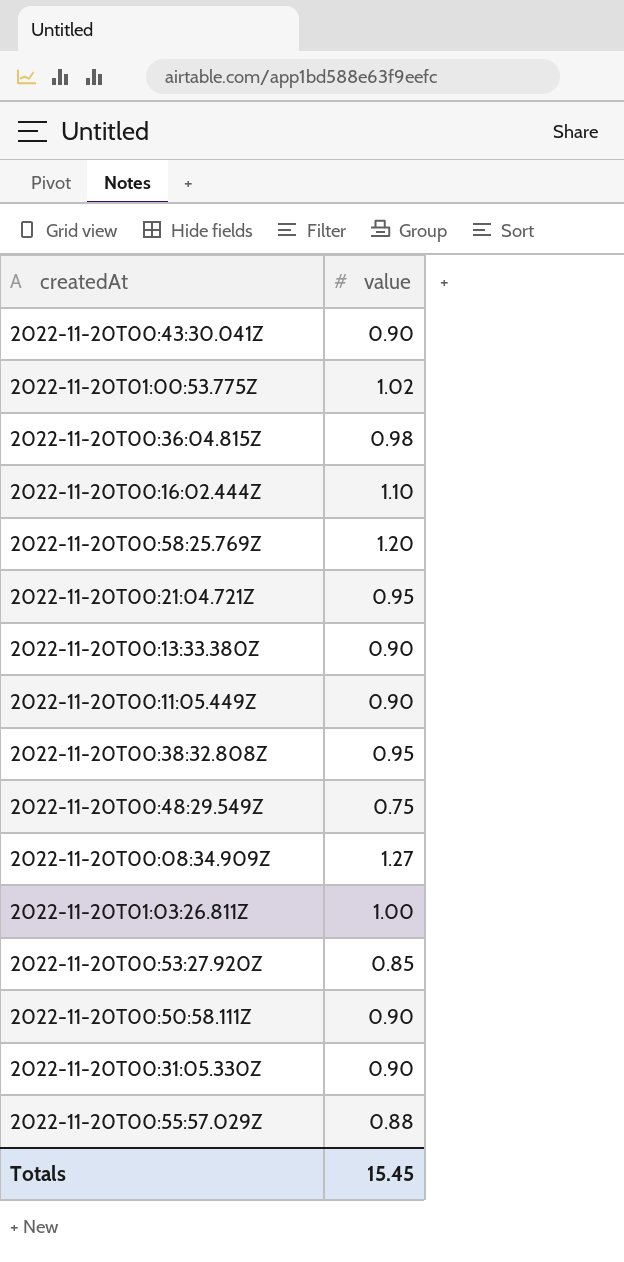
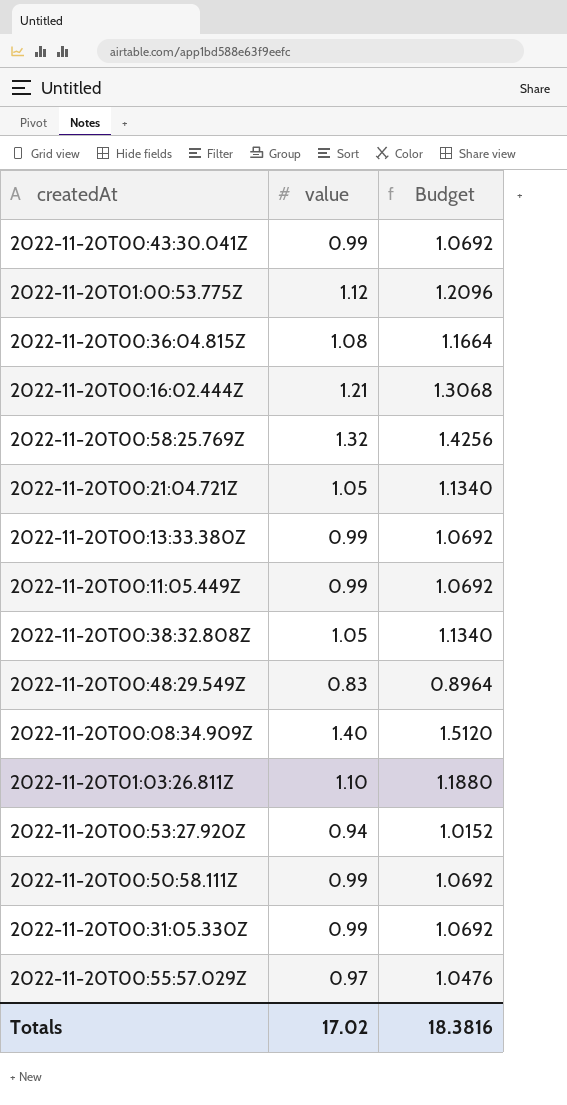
column Budget | formula: none -> [value] * 1.08
2022-11-20T00:43:30.041Z | value: 0.90 -> 0.99
2022-11-20T01:00:53.775Z | value: 1.02 -> 1.12
2022-11-20T00:36:04.815Z | value: 0.98 -> 1.08
2022-11-20T00:16:02.444Z | value: 1.10 -> 1.21
2022-11-20T00:58:25.769Z | value: 1.20 -> 1.32
2022-11-20T00:21:04.721Z | value: 0.95 -> 1.05
2022-11-20T00:13:33.380Z | value: 0.90 -> 0.99
2022-11-20T00:11:05.449Z | value: 0.90 -> 0.99
2022-11-20T00:38:32.808Z | value: 0.95 -> 1.05
2022-11-20T00:48:29.549Z | value: 0.75 -> 0.83
2022-11-20T00:08:34.909Z | value: 1.27 -> 1.40
2022-11-20T01:03:26.811Z | value: 1.00 -> 1.10
2022-11-20T00:53:27.920Z | value: 0.85 -> 0.94
2022-11-20T00:50:58.111Z | value: 0.90 -> 0.99
2022-11-20T00:31:05.330Z | value: 0.90 -> 0.99
2022-11-20T00:55:57.029Z | value: 0.88 -> 0.97
Totals | value: 15.45 -> 17.02

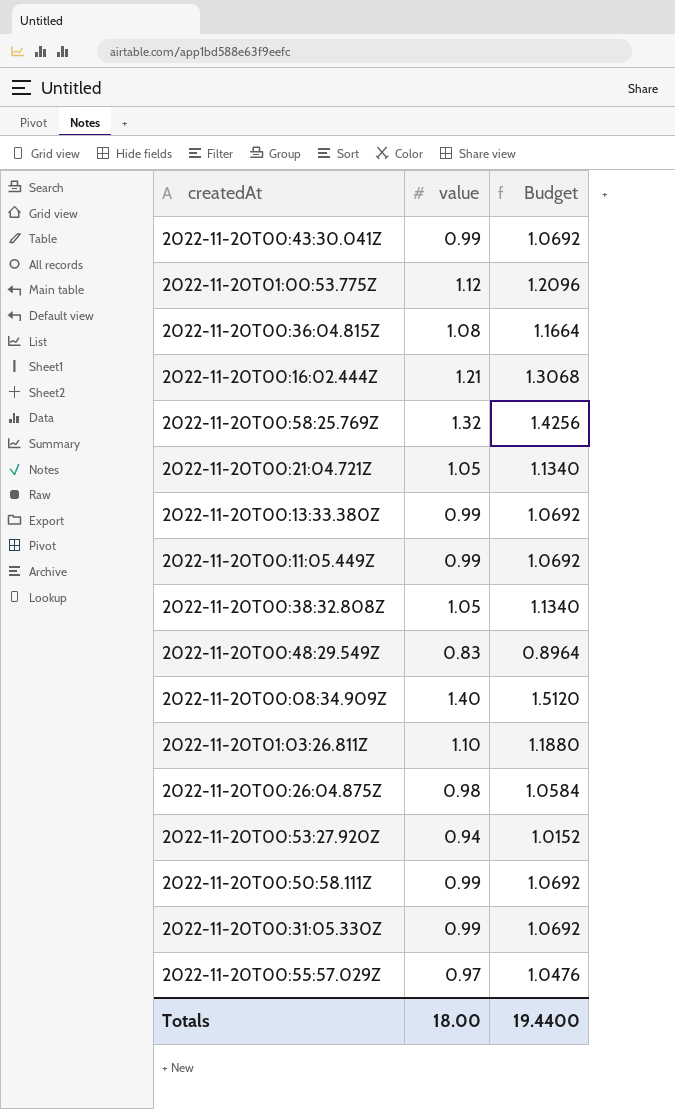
row 2022-11-20T00:26:04.875Z: none -> 0.98 | 1.0584
Totals | value: 17.02 -> 18.00
Totals | Budget: 18.3816 -> 19.4400

